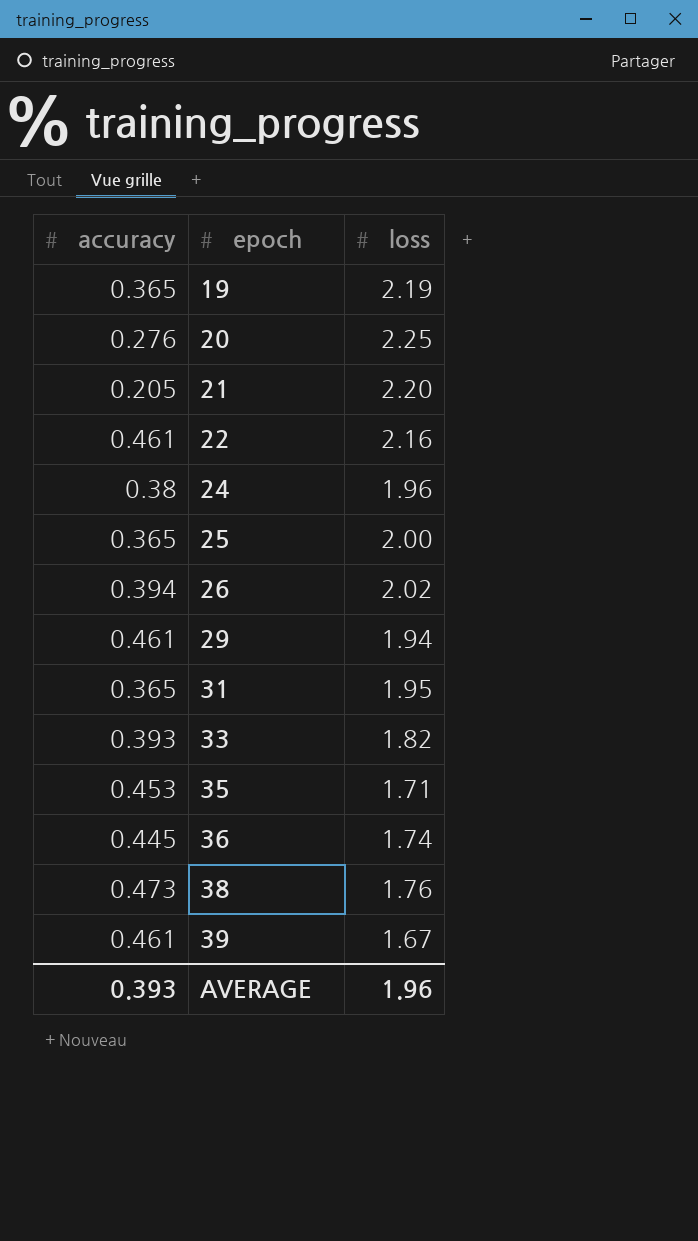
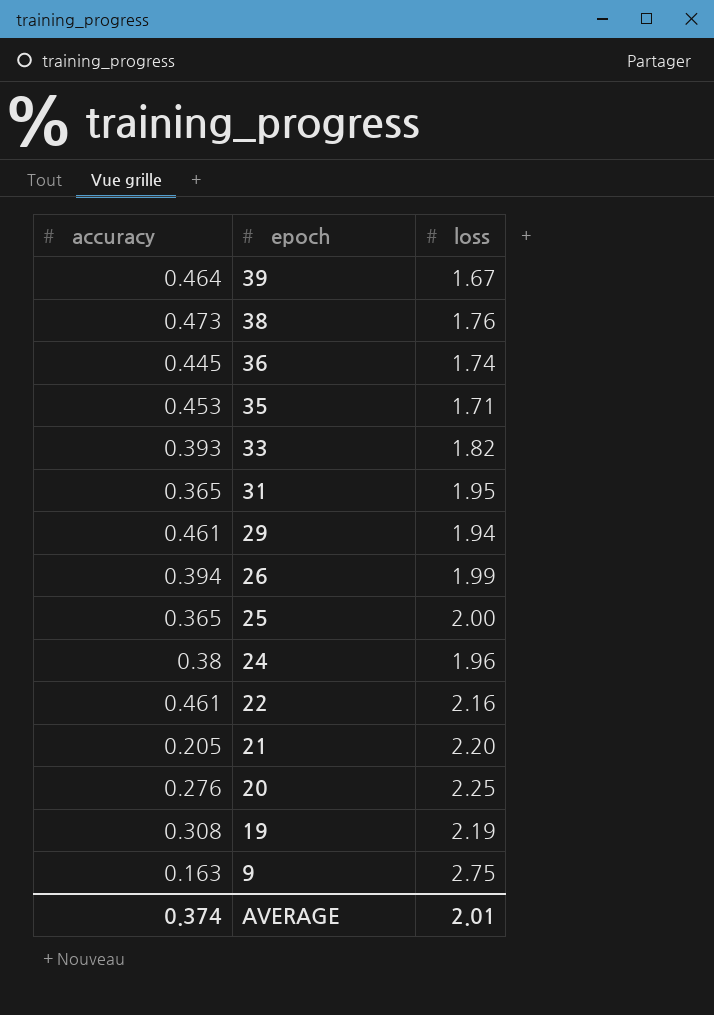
row order: epoch ascending -> epoch descending
39 | accuracy: 0.461 -> 0.464
26 | loss: 2.02 -> 1.99
19 | accuracy: 0.365 -> 0.308
row 9: none -> 0.163 | 2.75
AVERAGE | accuracy: 0.393 -> 0.374
AVERAGE | loss: 1.96 -> 2.01

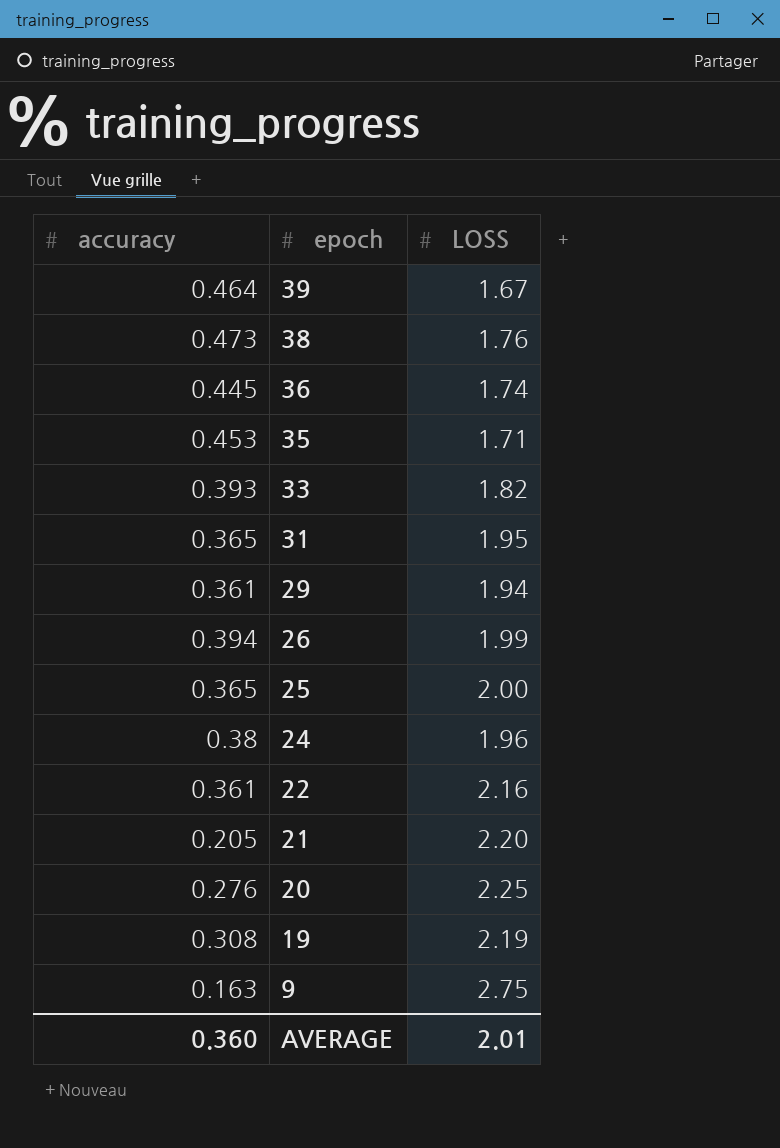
column name: loss -> LOSS
29 | accuracy: 0.461 -> 0.361
22 | accuracy: 0.461 -> 0.361
AVERAGE | accuracy: 0.374 -> 0.360

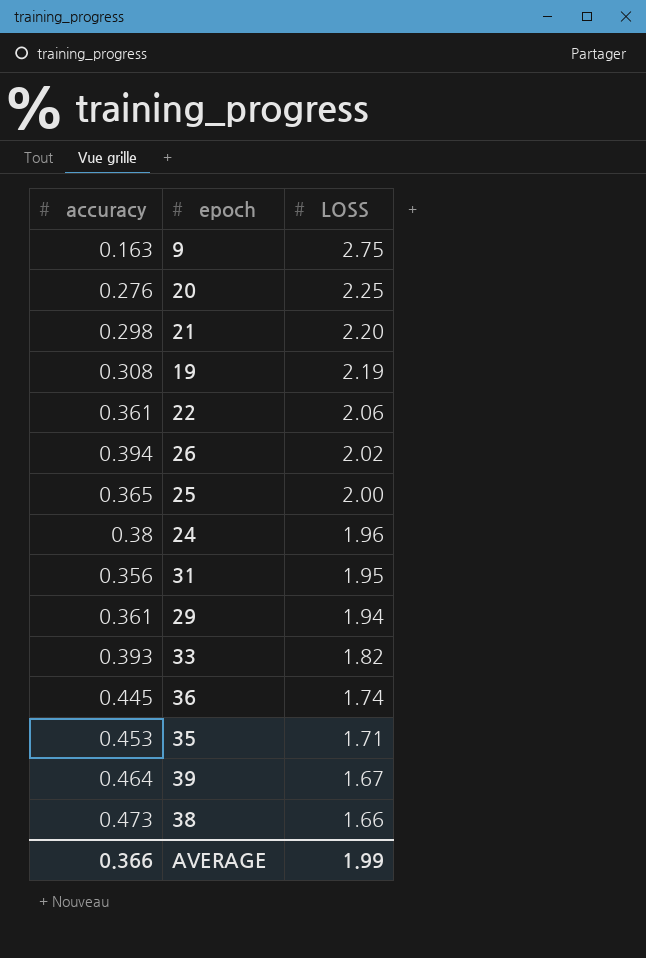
row order: epoch descending -> LOSS descending
21 | accuracy: 0.205 -> 0.298
22 | LOSS: 2.16 -> 2.06
26 | LOSS: 1.99 -> 2.02
31 | accuracy: 0.365 -> 0.356
38 | LOSS: 1.76 -> 1.66
AVERAGE | accuracy: 0.360 -> 0.366
AVERAGE | LOSS: 2.01 -> 1.99

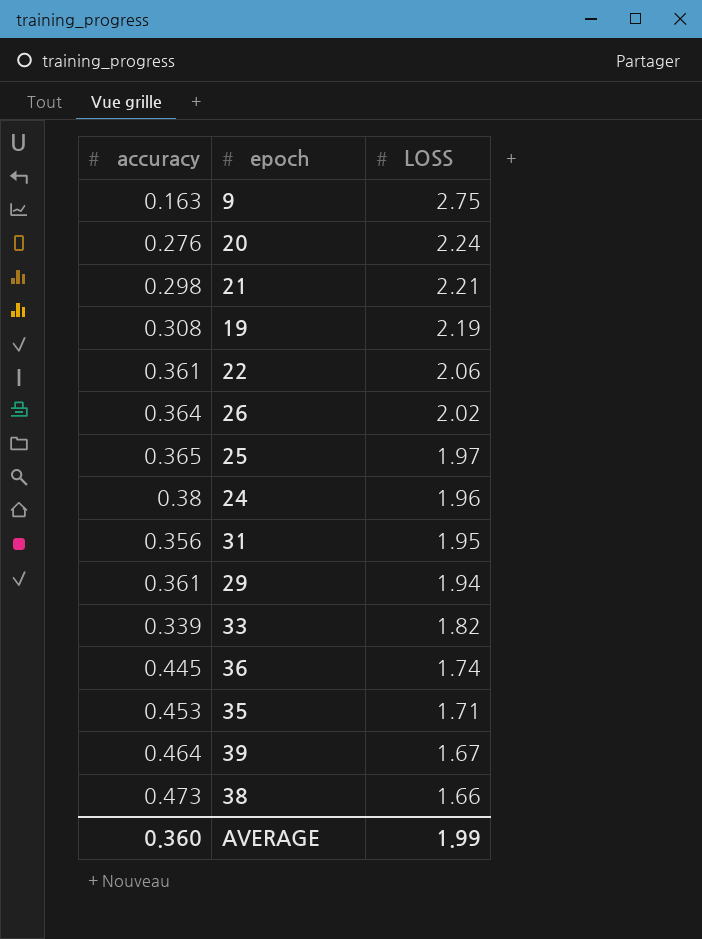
20 | LOSS: 2.25 -> 2.24
21 | LOSS: 2.20 -> 2.21
26 | accuracy: 0.394 -> 0.364
25 | LOSS: 2.00 -> 1.97
33 | accuracy: 0.393 -> 0.339
AVERAGE | accuracy: 0.366 -> 0.360

